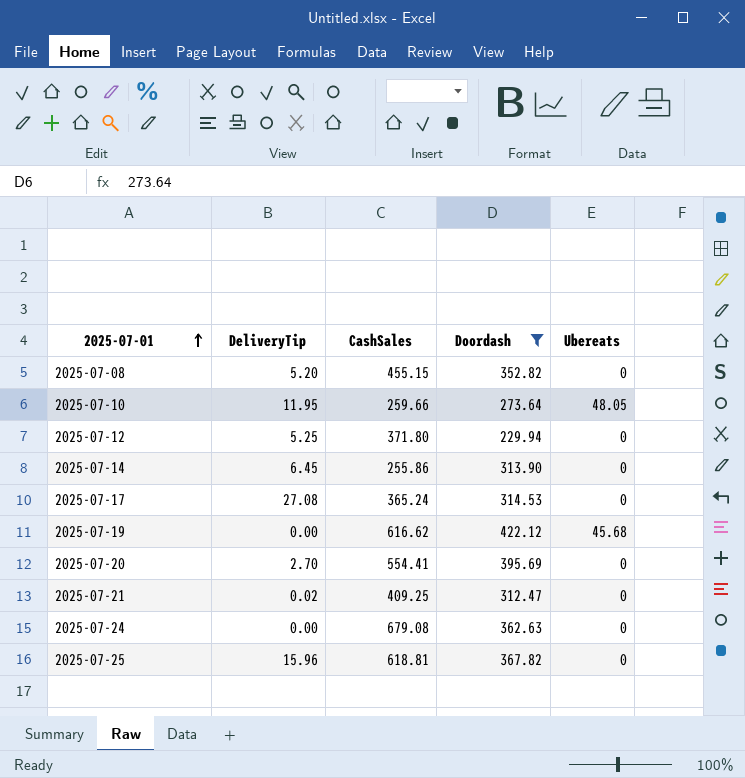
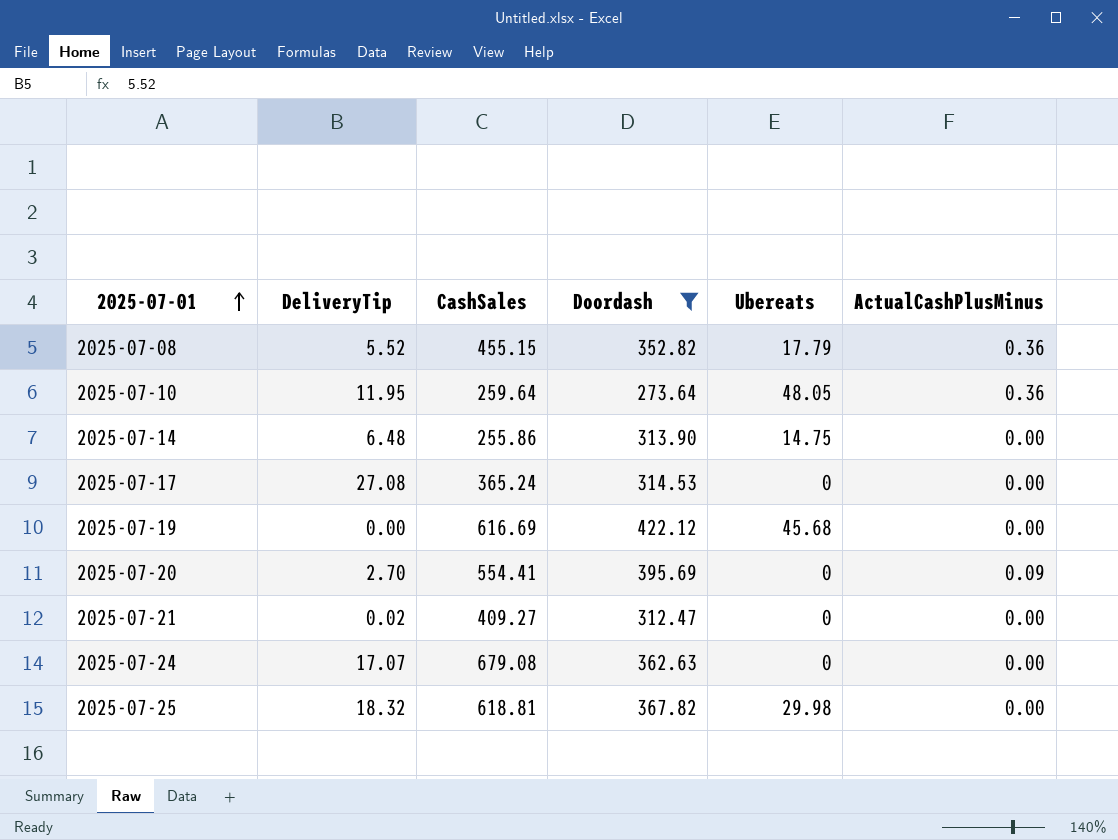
column ActualCashPlusMinus | position: none -> 6
row 2025-07-12: 5.25 | 371.80 | 229.94 | 0 -> none
2025-07-08 | DeliveryTip: 5.20 -> 5.52
2025-07-08 | Ubereats: 0 -> 17.79
2025-07-10 | CashSales: 259.66 -> 259.64
2025-07-14 | DeliveryTip: 6.45 -> 6.48
2025-07-14 | Ubereats: 0 -> 14.75
2025-07-19 | CashSales: 616.62 -> 616.69
2025-07-21 | CashSales: 409.25 -> 409.27
2025-07-24 | DeliveryTip: 0.00 -> 17.07
2025-07-25 | DeliveryTip: 15.96 -> 18.32
2025-07-25 | Ubereats: 0 -> 29.98

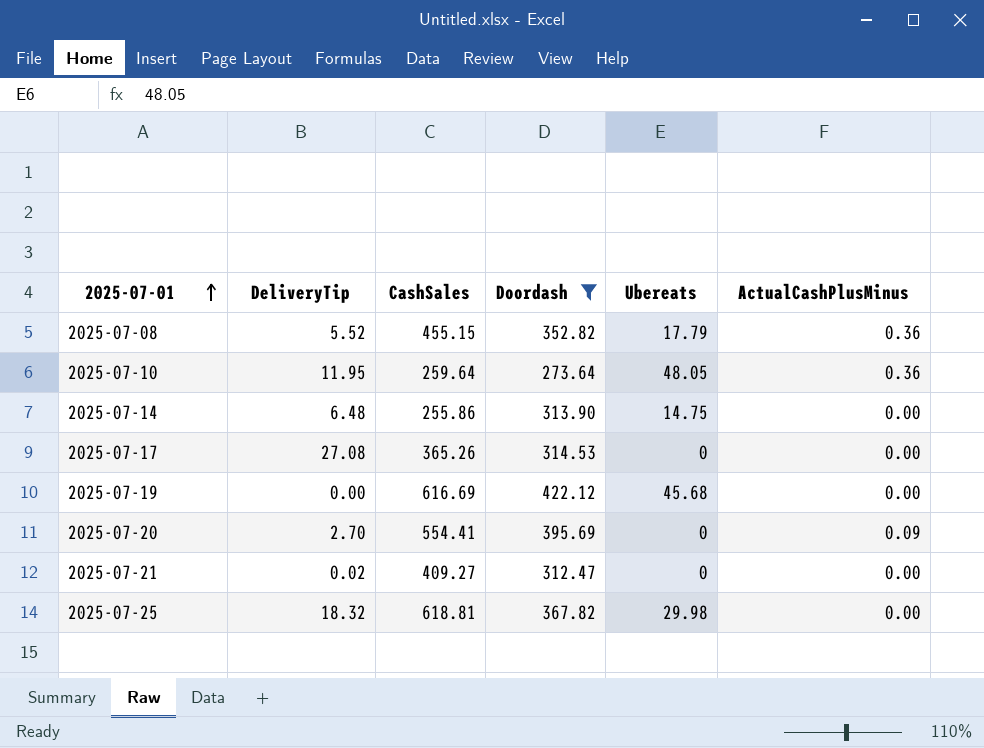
row 2025-07-24: 17.07 | 679.08 | 362.63 | 0 | 0.00 -> none
2025-07-17 | CashSales: 365.24 -> 365.26

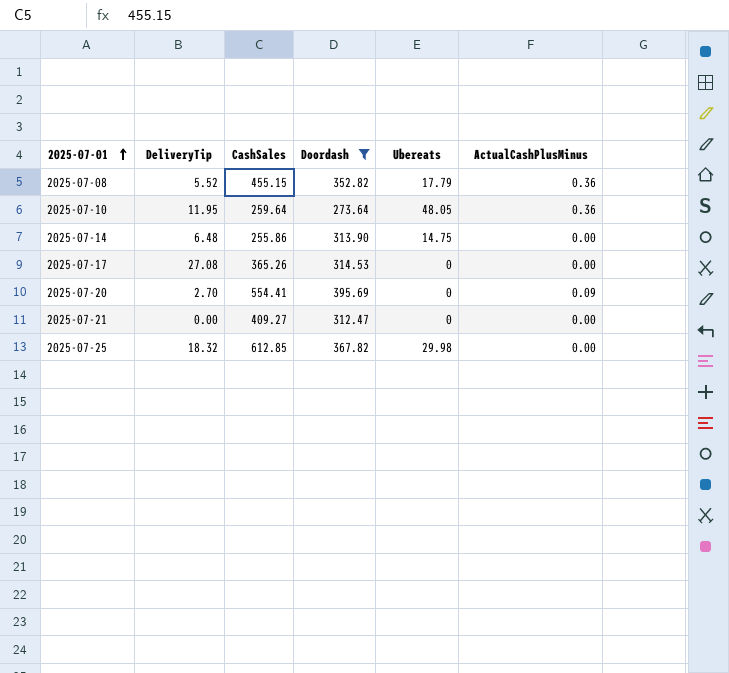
row 2025-07-19: 0.00 | 616.69 | 422.12 | 45.68 | 0.00 -> none
2025-07-21 | DeliveryTip: 0.02 -> 0.00
2025-07-25 | CashSales: 618.81 -> 612.85

